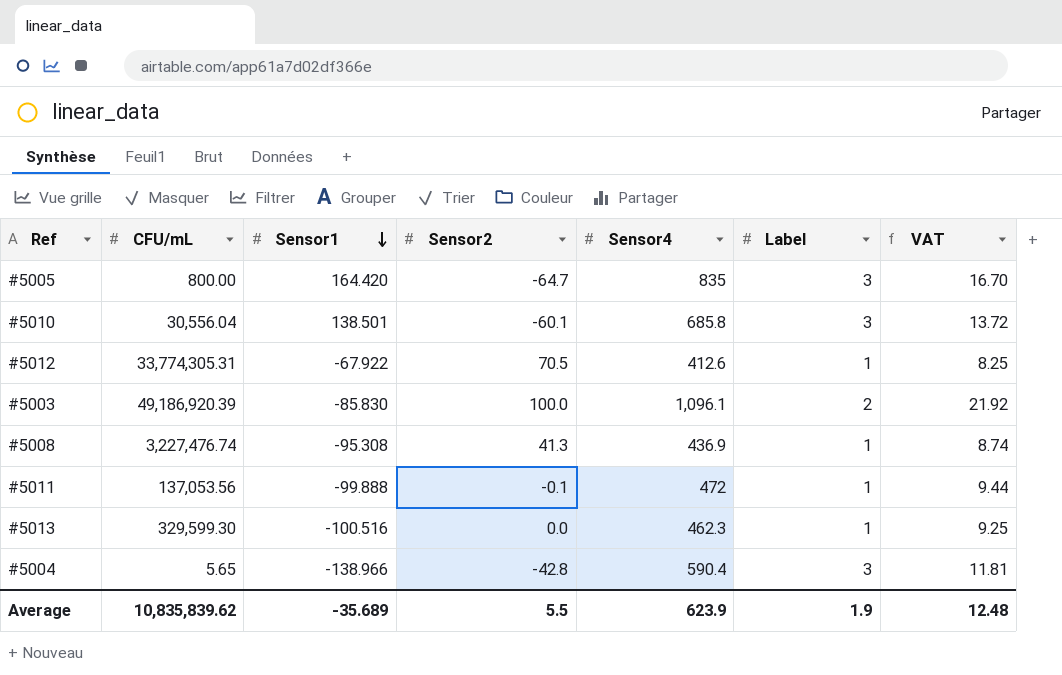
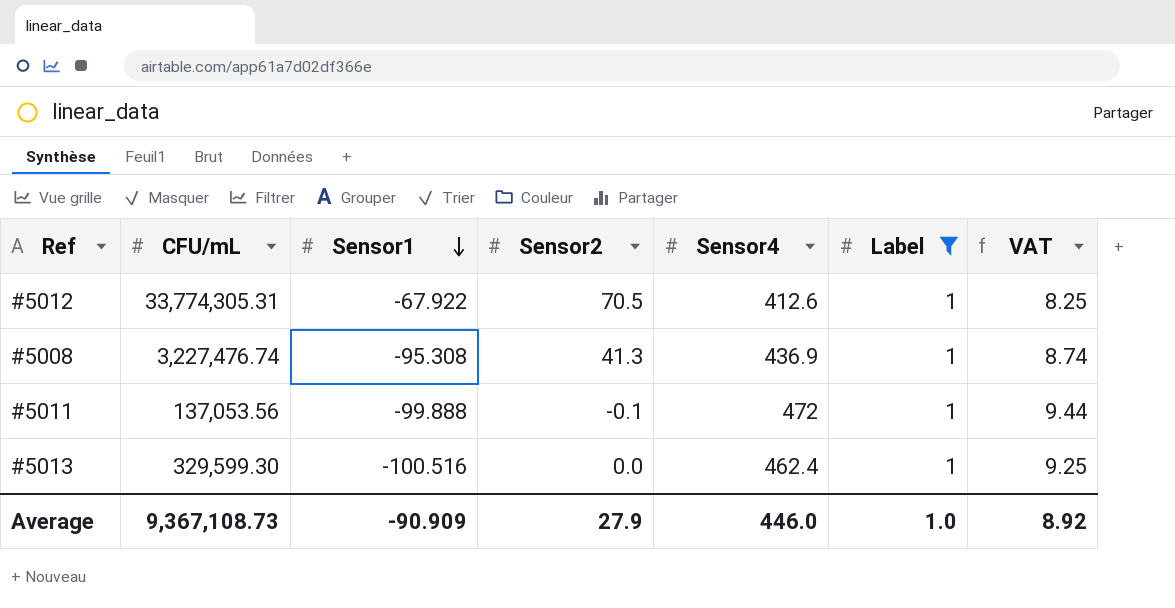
filter: none -> Label = 1
#5013 | Sensor4: 462.3 -> 462.4
Average | CFU/mL: 10,835,839.62 -> 9,367,108.73
Average | Sensor1: -35.689 -> -90.909
Average | Sensor2: 5.5 -> 27.9
Average | Sensor4: 623.9 -> 446.0
Average | Label: 1.9 -> 1.0
Average | VAT: 12.48 -> 8.92

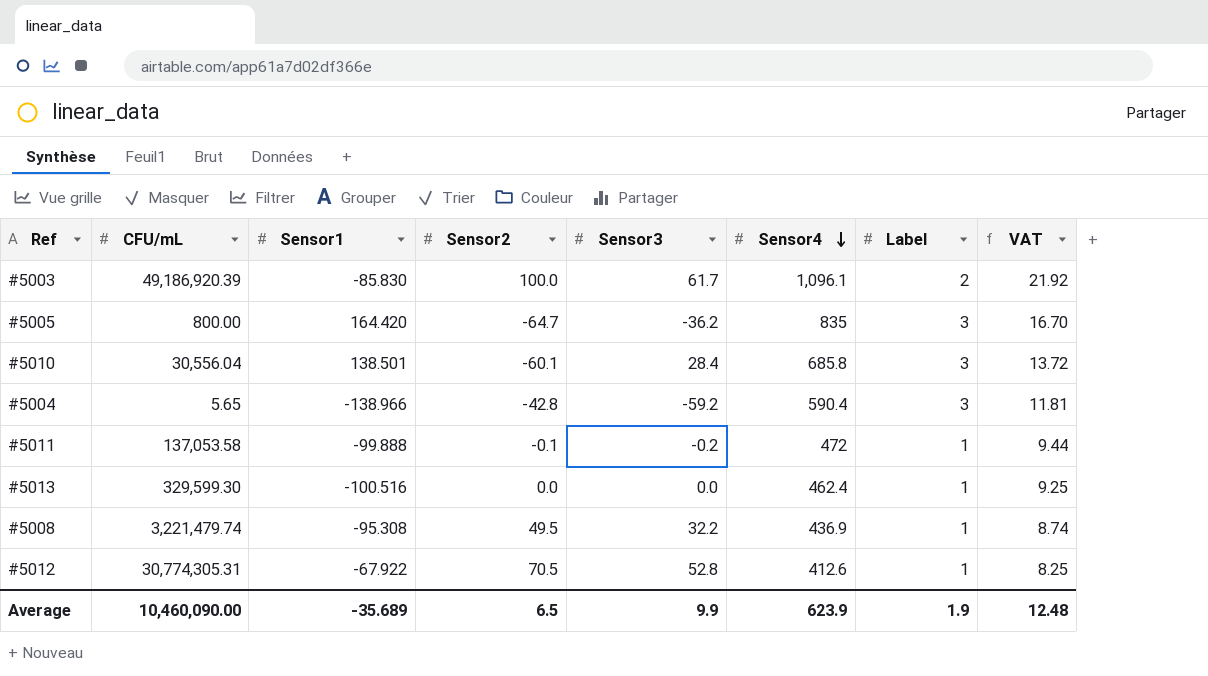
filter: Label = 1 -> none
row order: Sensor1 descending -> Sensor4 descending
column Sensor3 | position: none -> 5
#5011 | CFU/mL: 137,053.56 -> 137,053.58
#5008 | CFU/mL: 3,227,476.74 -> 3,221,479.74
#5008 | Sensor2: 41.3 -> 49.5
#5012 | CFU/mL: 33,774,305.31 -> 30,774,305.31
Average | CFU/mL: 9,367,108.73 -> 10,460,090.00
Average | Sensor1: -90.909 -> -35.689
Average | Sensor2: 27.9 -> 6.5
Average | Sensor4: 446.0 -> 623.9
Average | Label: 1.0 -> 1.9
Average | VAT: 8.92 -> 12.48

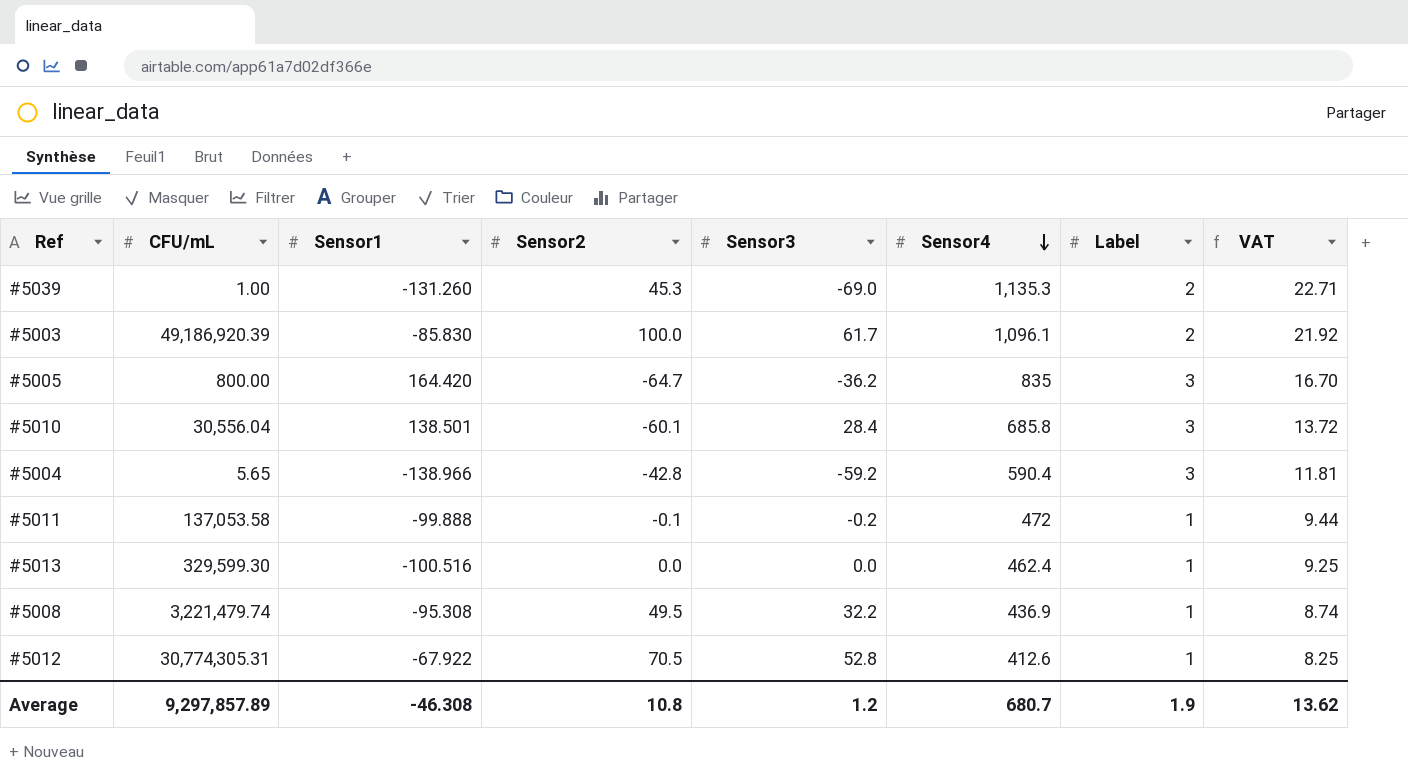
row #5039: none -> 1.00 | -131.260 | 45.3 | -69.0 | 1,135.3 | 2 | 22.71
Average | CFU/mL: 10,460,090.00 -> 9,297,857.89
Average | Sensor1: -35.689 -> -46.308
Average | Sensor2: 6.5 -> 10.8
Average | Sensor3: 9.9 -> 1.2
Average | Sensor4: 623.9 -> 680.7
Average | VAT: 12.48 -> 13.62

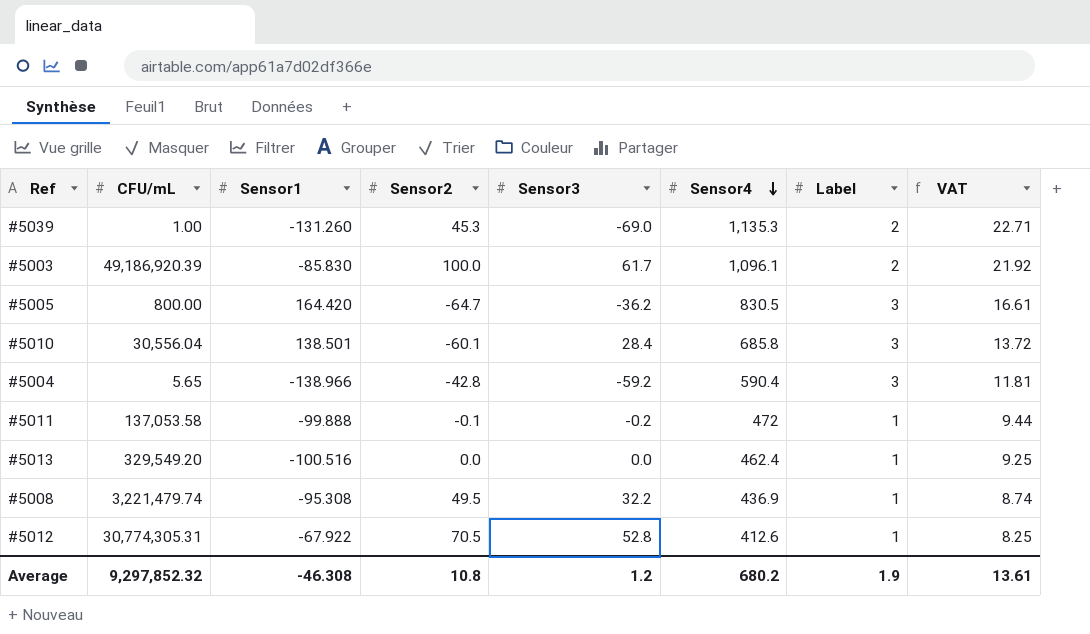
#5005 | Sensor4: 835 -> 830.5
#5005 | VAT: 16.70 -> 16.61
#5013 | CFU/mL: 329,599.30 -> 329,549.20
Average | CFU/mL: 9,297,857.89 -> 9,297,852.32
Average | Sensor4: 680.7 -> 680.2
Average | VAT: 13.62 -> 13.61

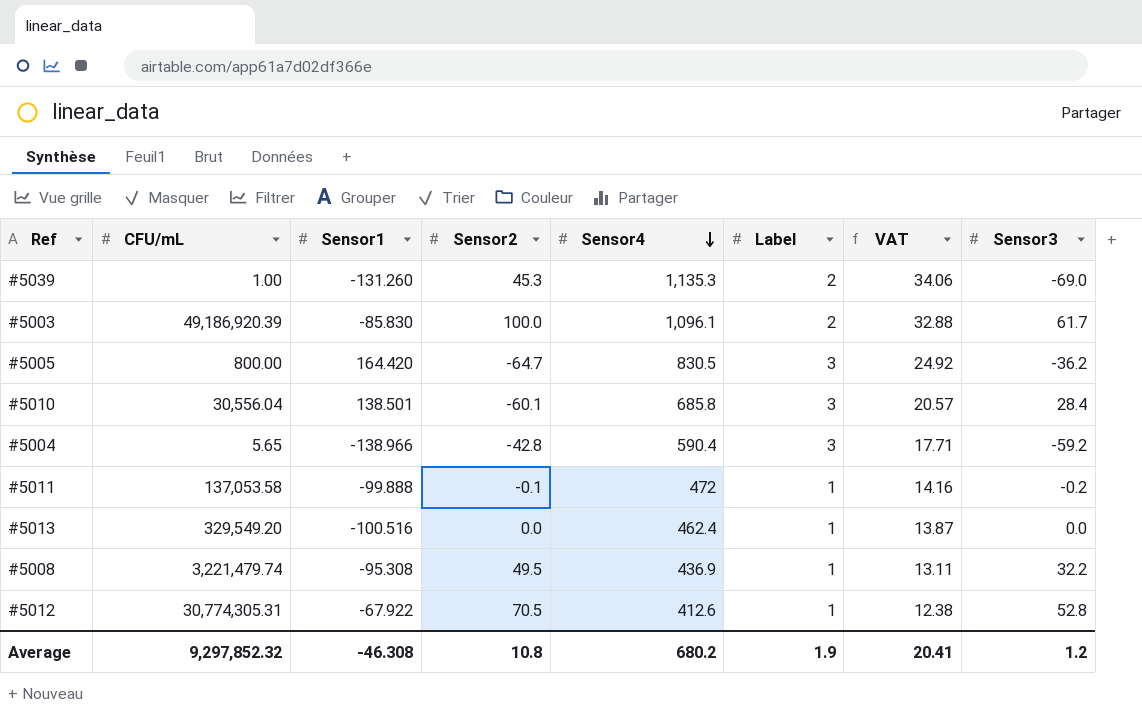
column VAT | formula: [Sensor4] * 0.02 -> [Sensor4] * 0.03
column Sensor3 | position: 5 -> 8
Average | VAT: 13.61 -> 20.41

